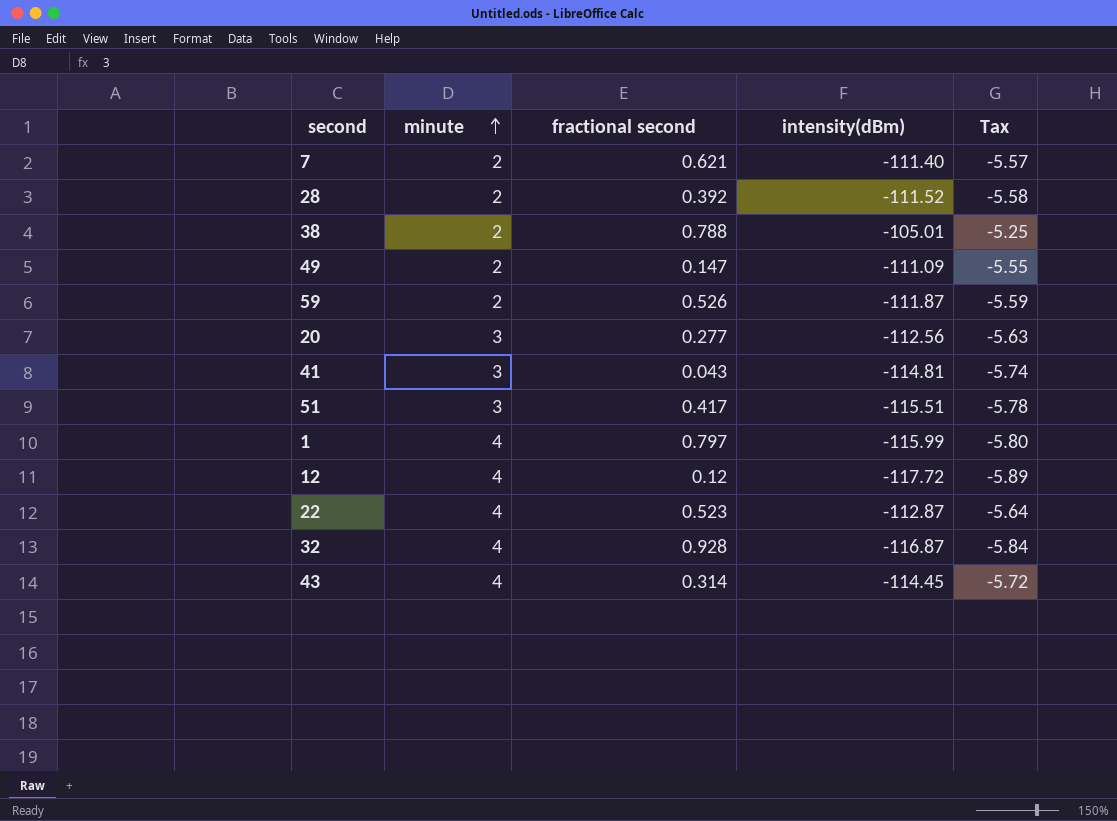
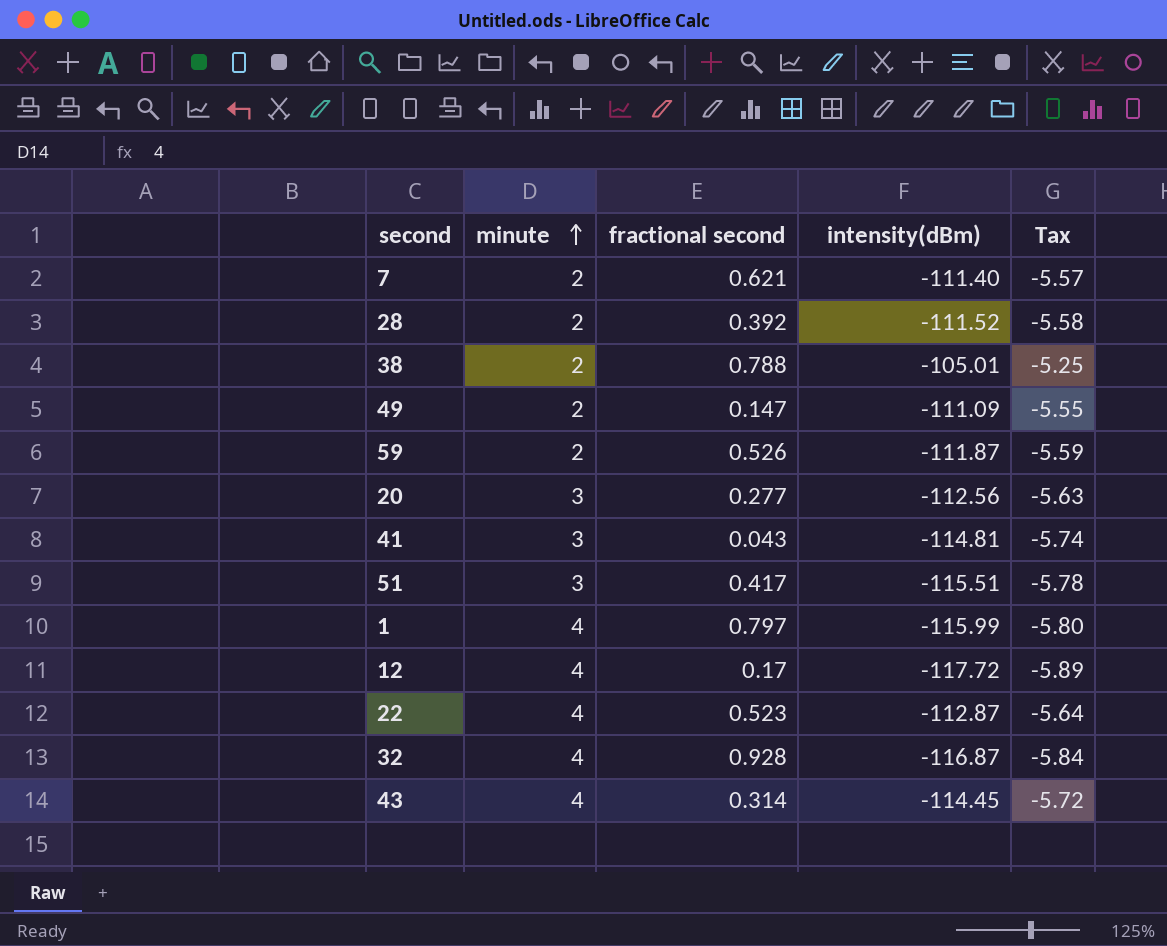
12 | fractional second: 0.12 -> 0.17

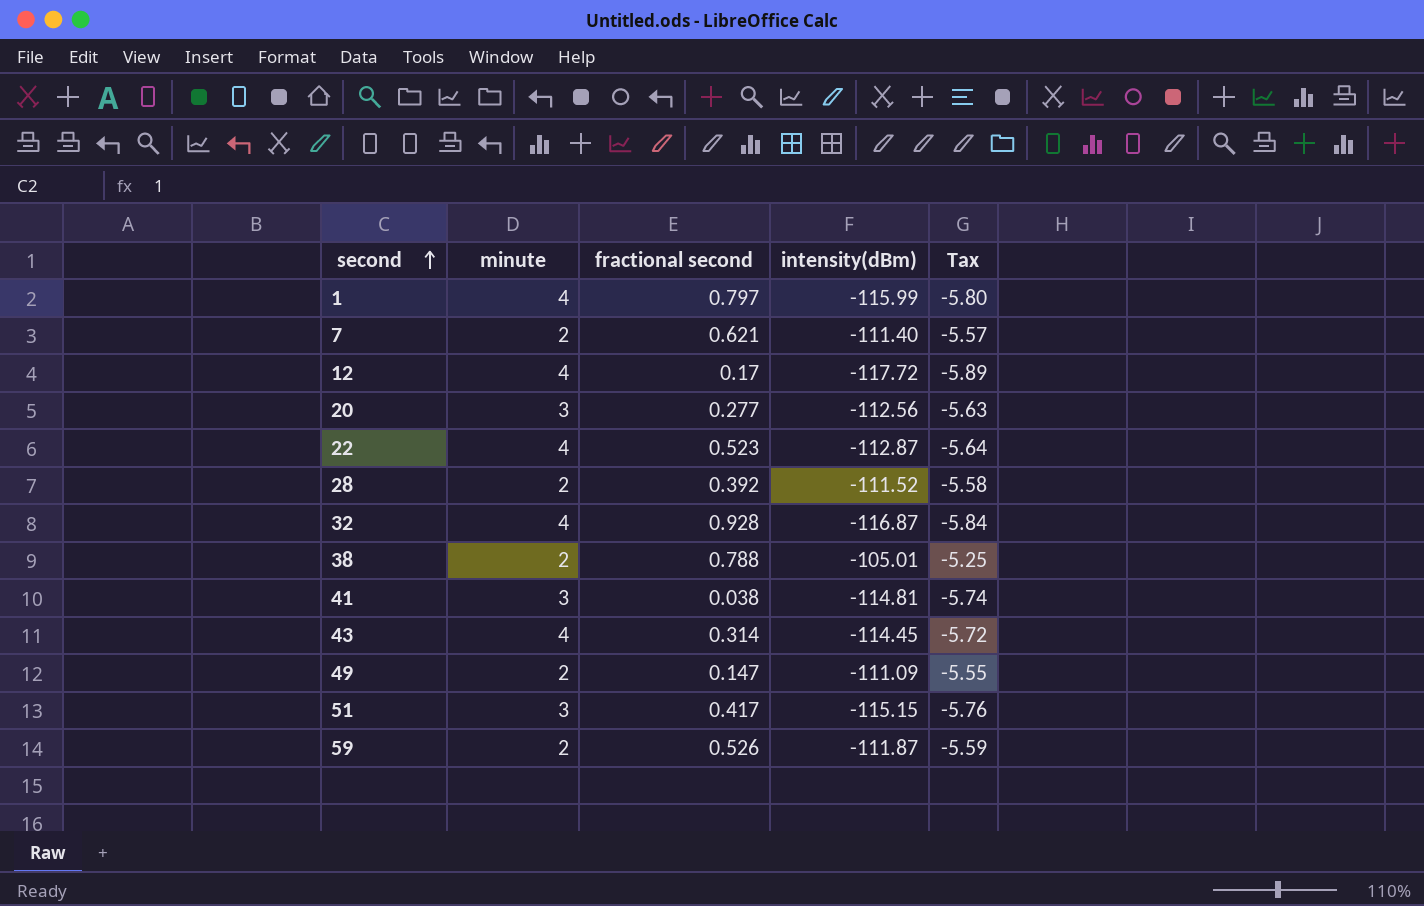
row order: minute ascending -> second ascending
41 | fractional second: 0.043 -> 0.038
51 | intensity(dBm): -115.51 -> -115.15
51 | Tax: -5.78 -> -5.76

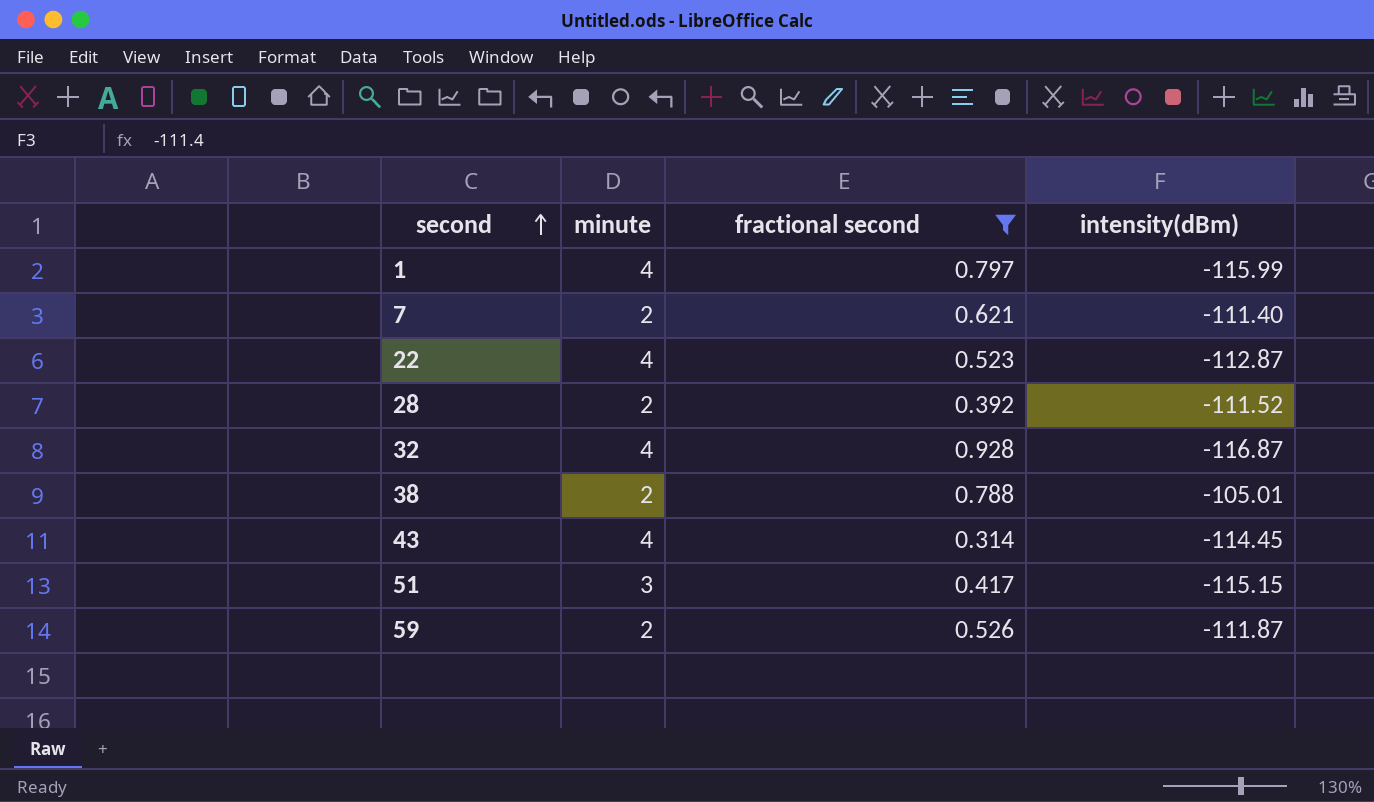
filter: none -> fractional second >= 0.314
column Tax | formula: [intensity(dBm)] * 0.05 -> none

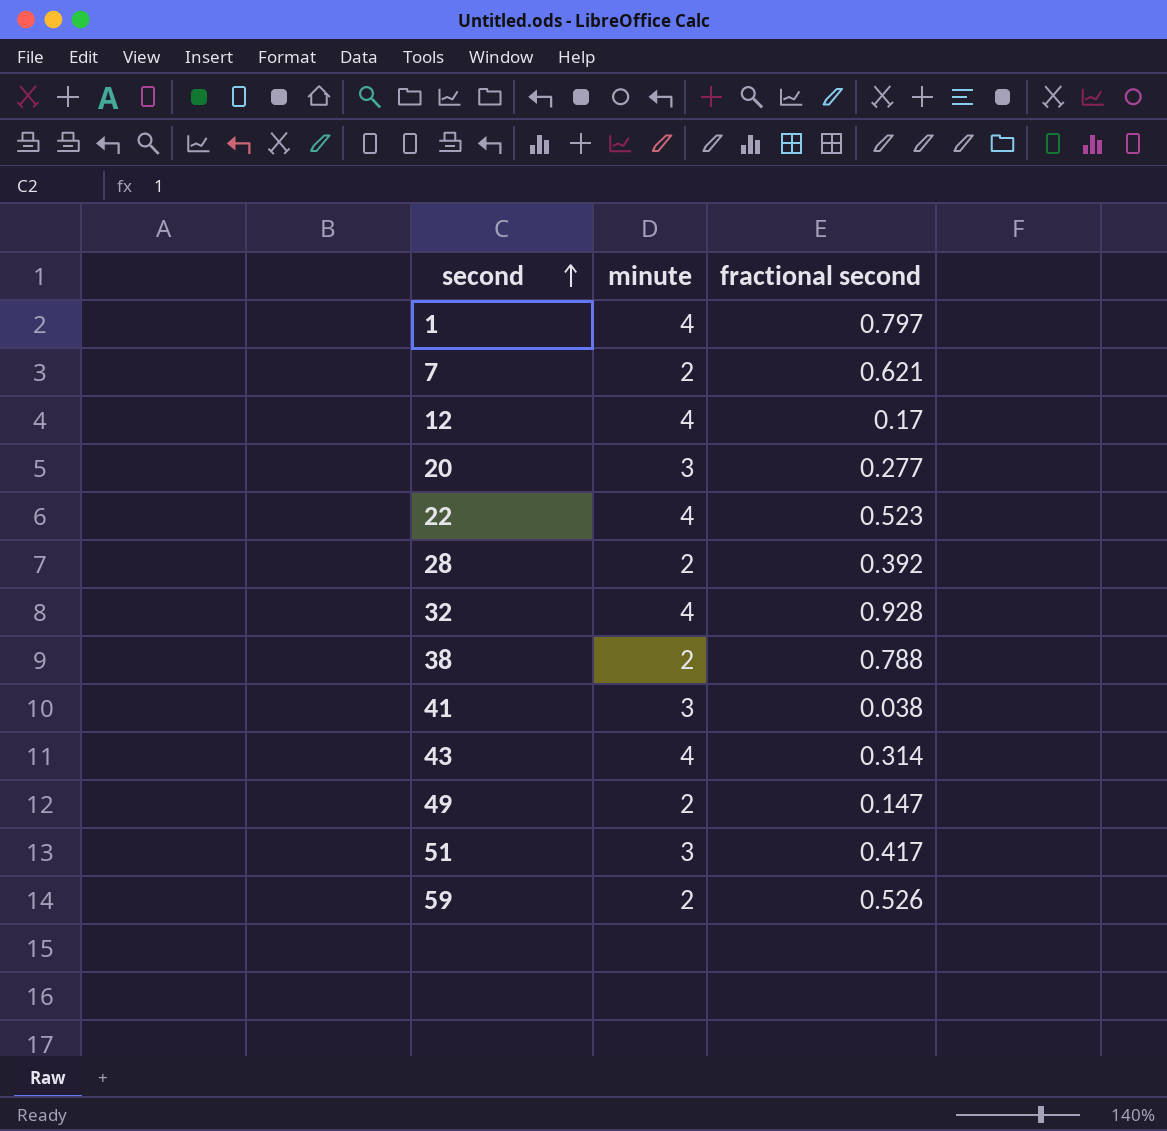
filter: fractional second >= 0.314 -> none
column intensity(dBm) | position: 4 -> none

